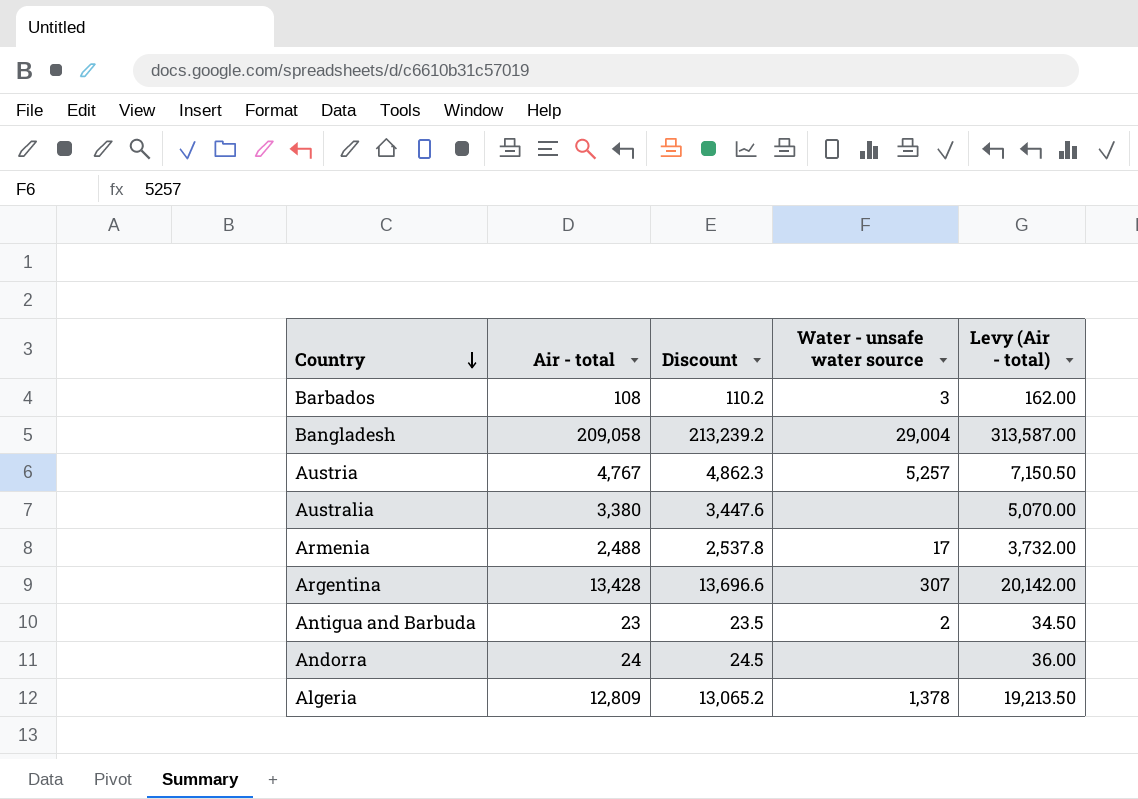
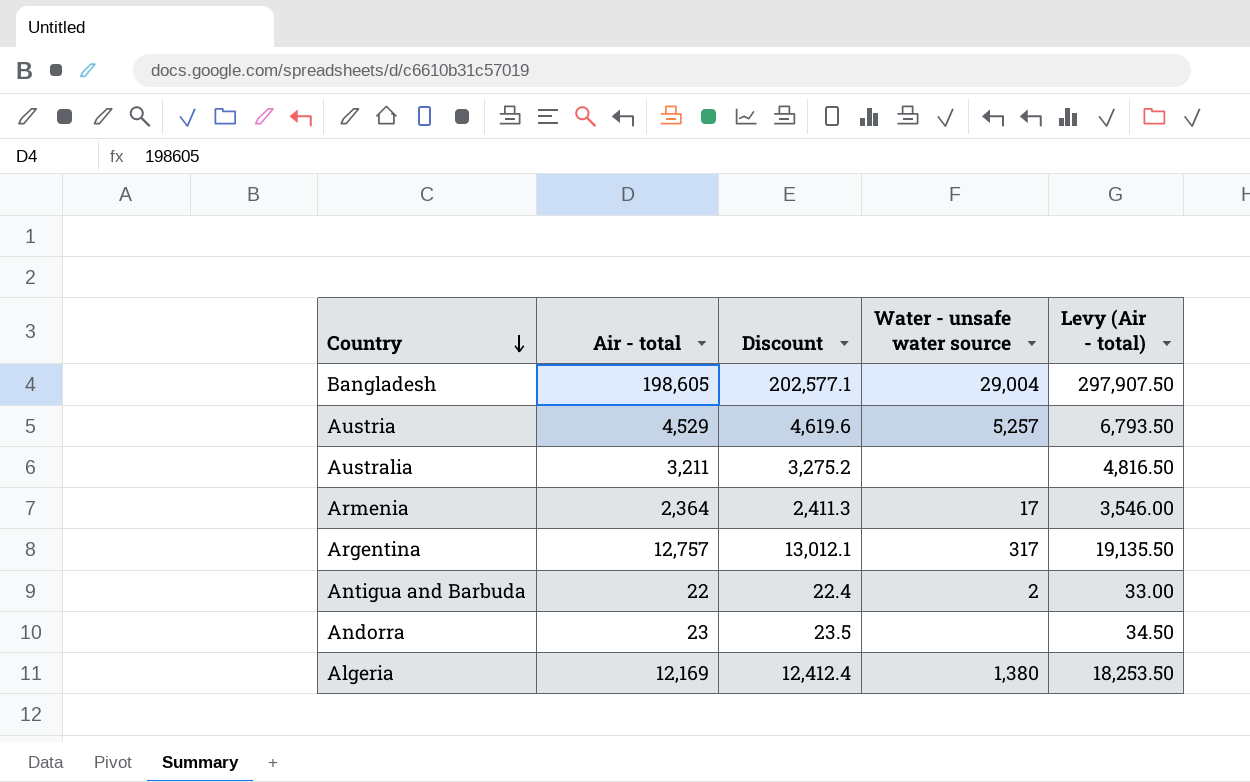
row Barbados: 108 | 110.2 | 3 | 162.00 -> none
Bangladesh | Air - total: 209,058 -> 198,605
Bangladesh | Discount: 213,239.2 -> 202,577.1
Bangladesh | Levy (Air - total): 313,587.00 -> 297,907.50
Austria | Air - total: 4,767 -> 4,529
Austria | Discount: 4,862.3 -> 4,619.6
Austria | Levy (Air - total): 7,150.50 -> 6,793.50
Australia | Air - total: 3,380 -> 3,211
Australia | Discount: 3,447.6 -> 3,275.2
Australia | Levy (Air - total): 5,070.00 -> 4,816.50
Armenia | Air - total: 2,488 -> 2,364
Armenia | Discount: 2,537.8 -> 2,411.3
Armenia | Levy (Air - total): 3,732.00 -> 3,546.00
Argentina | Air - total: 13,428 -> 12,757
Argentina | Discount: 13,696.6 -> 13,012.1
Argentina | Water - unsafe water source: 307 -> 317
Argentina | Levy (Air - total): 20,142.00 -> 19,135.50
Antigua and Barbuda | Air - total: 23 -> 22
Antigua and Barbuda | Discount: 23.5 -> 22.4
Antigua and Barbuda | Levy (Air - total): 34.50 -> 33.00
Andorra | Air - total: 24 -> 23
Andorra | Discount: 24.5 -> 23.5
Andorra | Levy (Air - total): 36.00 -> 34.50
Algeria | Air - total: 12,809 -> 12,169
Algeria | Discount: 13,065.2 -> 12,412.4
Algeria | Water - unsafe water source: 1,378 -> 1,380
Algeria | Levy (Air - total): 19,213.50 -> 18,253.50

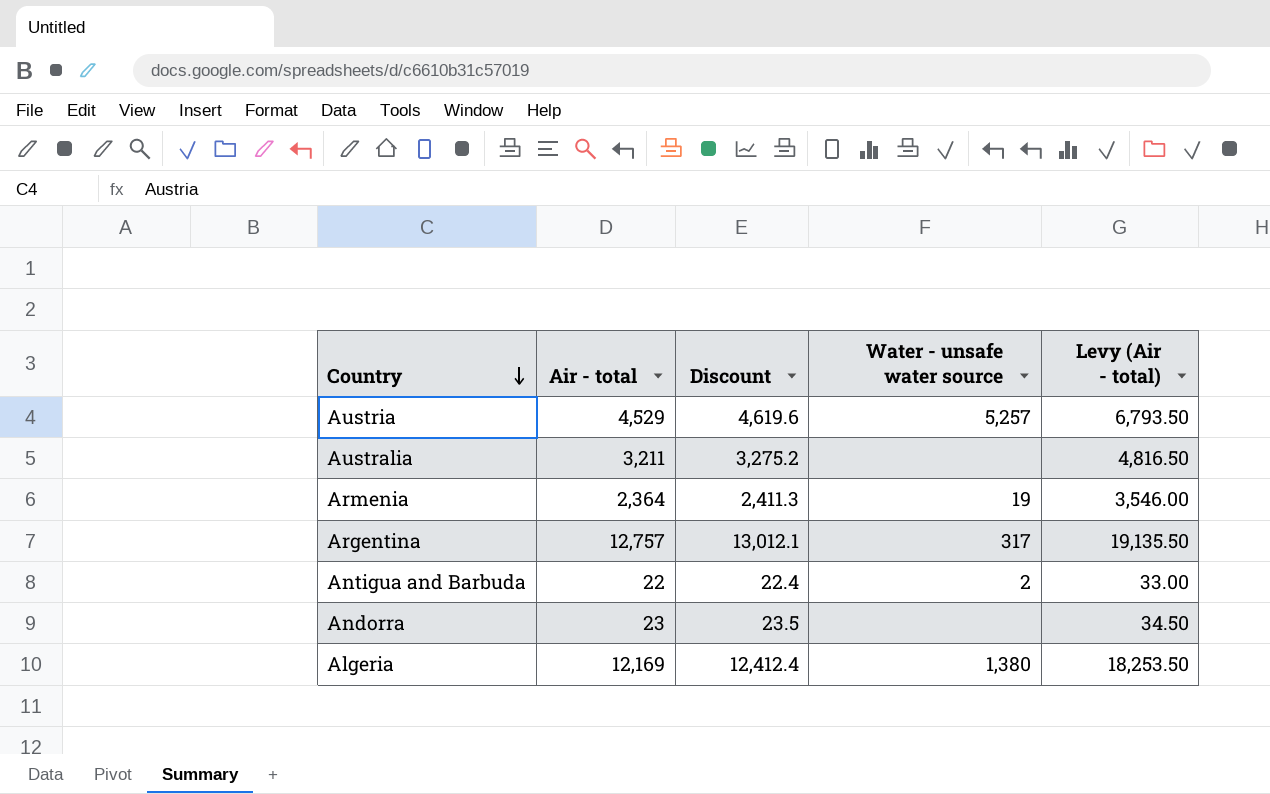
row Bangladesh: 198,605 | 202,577.1 | 29,004 | 297,907.50 -> none
Armenia | Water - unsafe water source: 17 -> 19

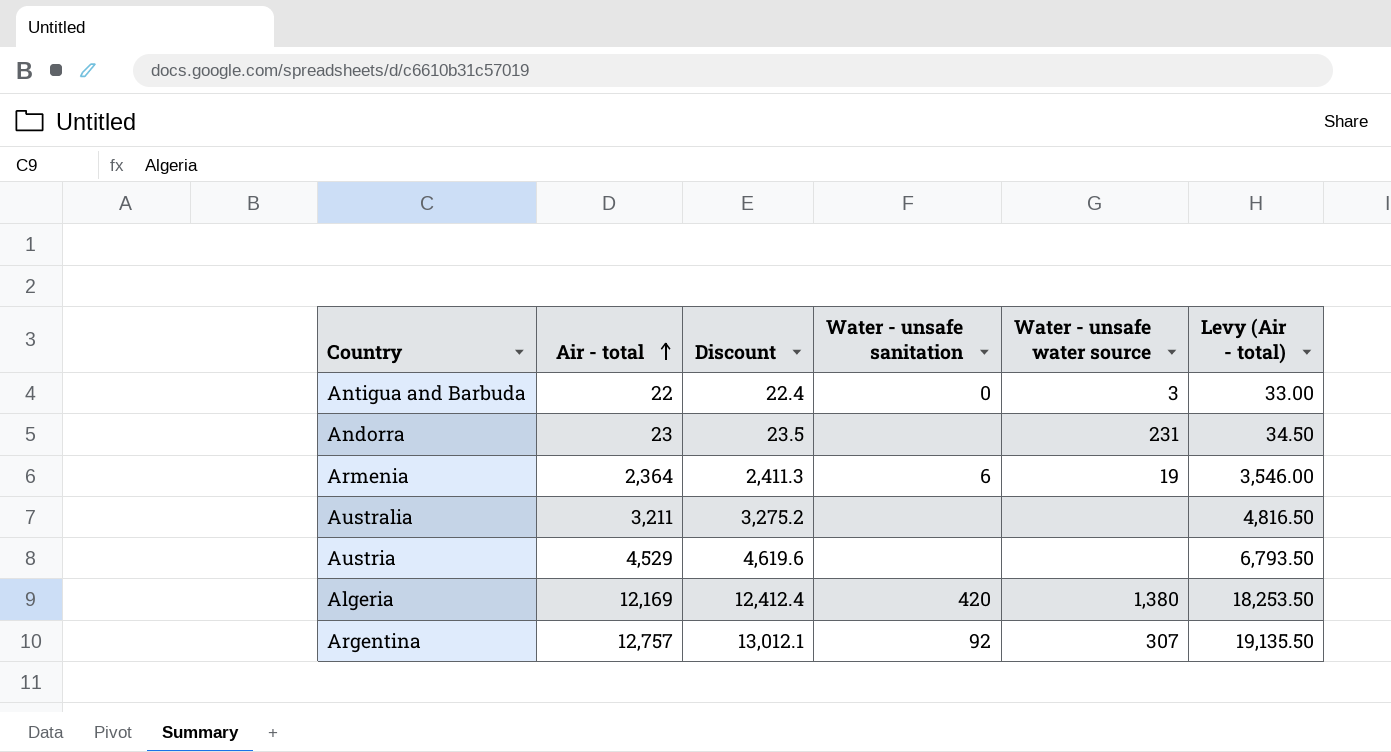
row order: Country descending -> Air - total ascending
column Water - unsafe sanitation | position: none -> 4
Antigua and Barbuda | Water - unsafe water source: 2 -> 3
Andorra | Water - unsafe water source: none -> 231
Austria | Water - unsafe water source: 5,257 -> none
Argentina | Water - unsafe water source: 317 -> 307

